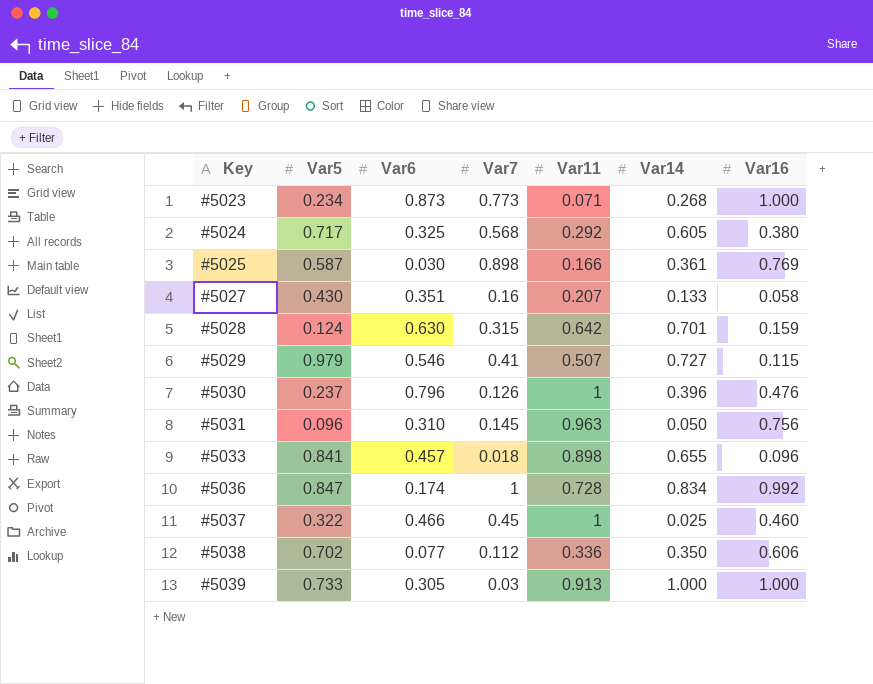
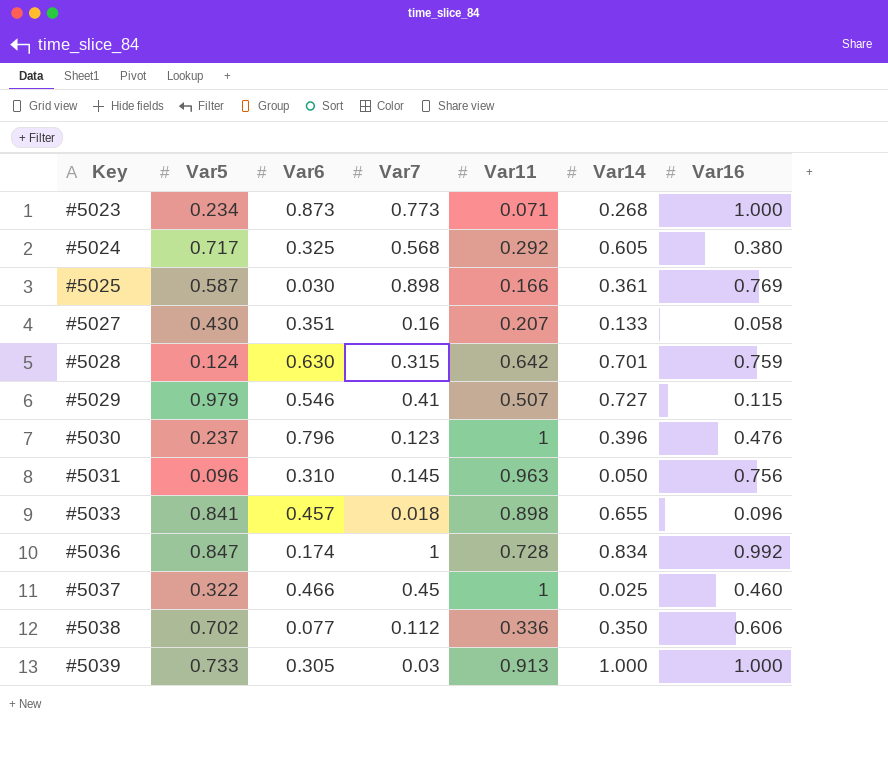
#5028 | Var16: 0.159 -> 0.759
#5030 | Var7: 0.126 -> 0.123

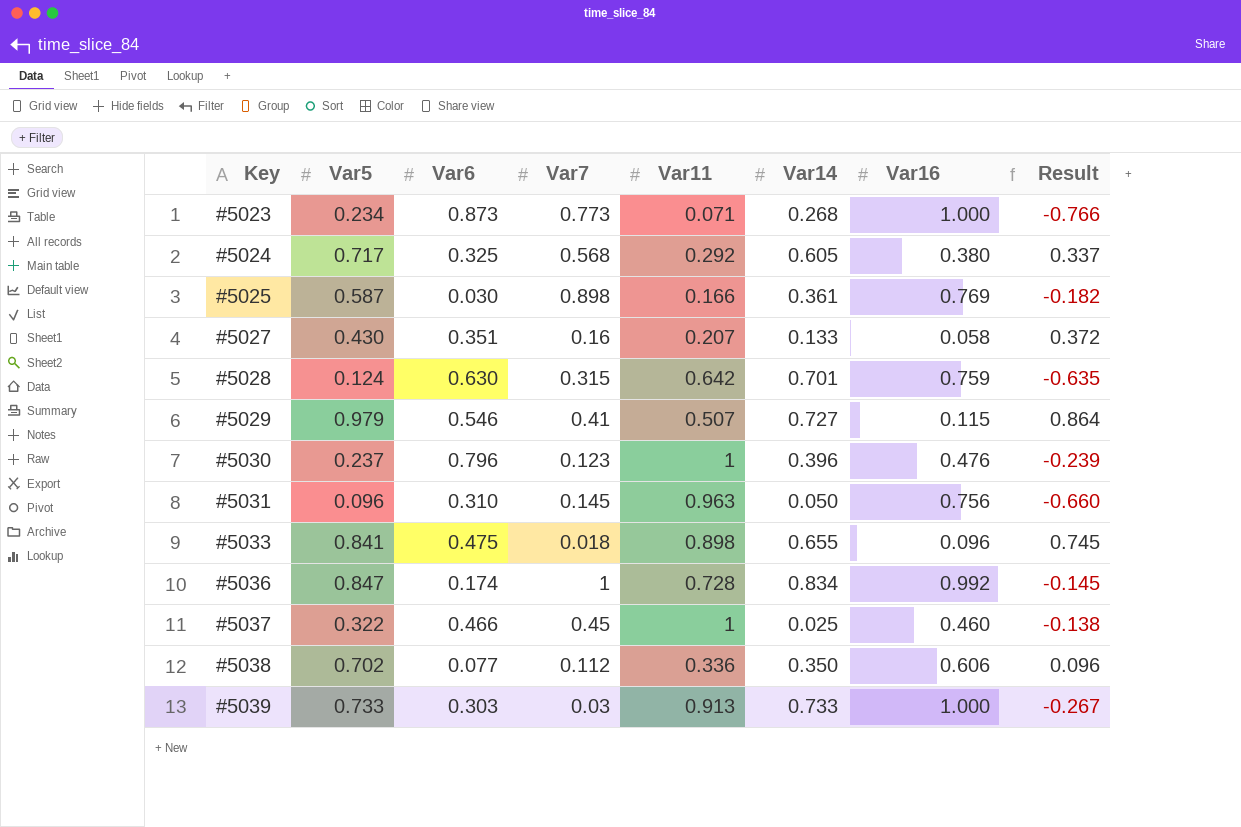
column Result | formula: none -> [Var5] - [Var16]
#5033 | Var6: 0.457 -> 0.475
#5039 | Var6: 0.305 -> 0.303
#5039 | Var14: 1.000 -> 0.733

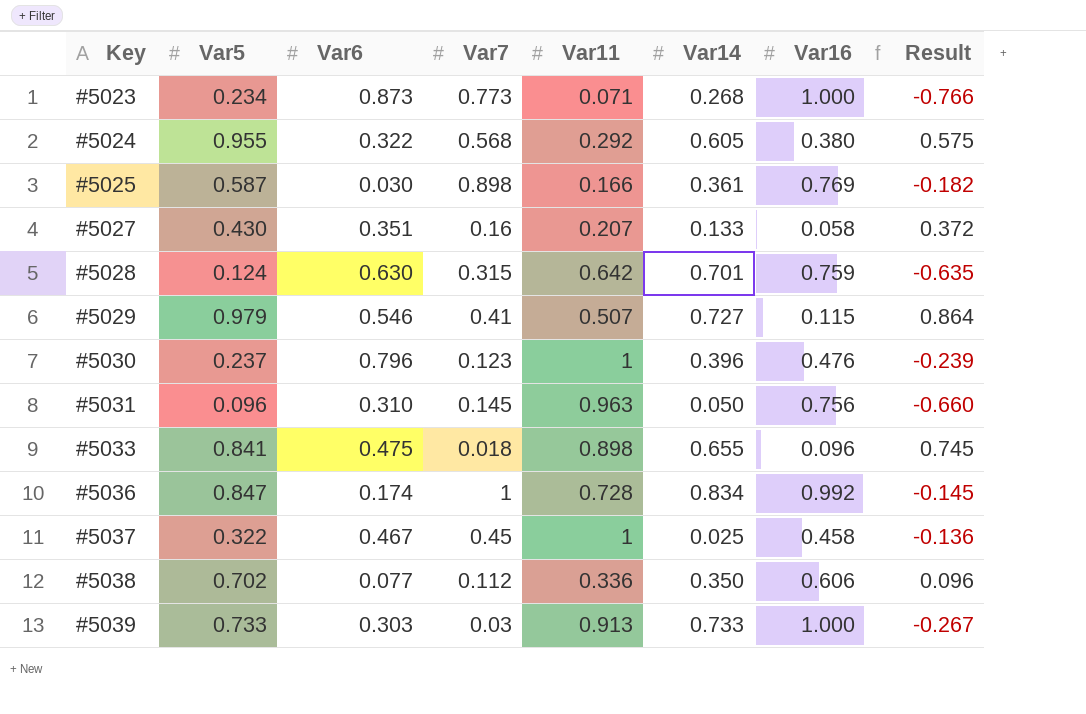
#5024 | Var5: 0.717 -> 0.955
#5024 | Var6: 0.325 -> 0.322
#5024 | Result: 0.337 -> 0.575
#5037 | Var6: 0.466 -> 0.467
#5037 | Var16: 0.460 -> 0.458
#5037 | Result: -0.138 -> -0.136

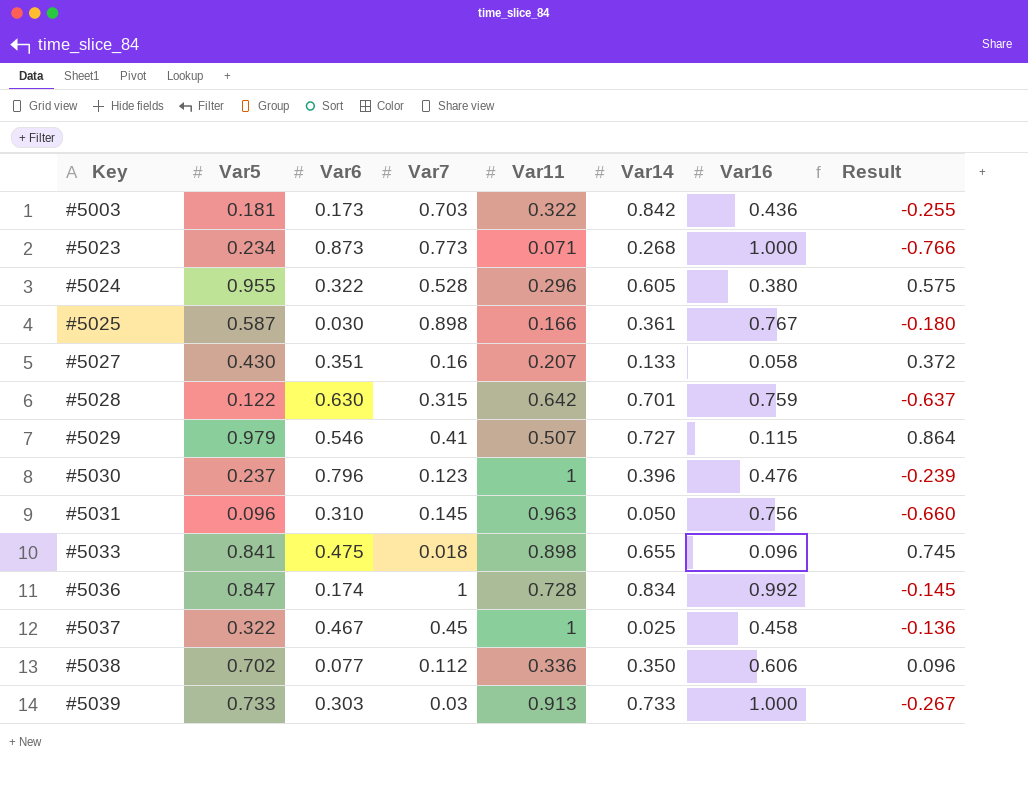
row #5003: none -> 0.181 | 0.173 | 0.703 | 0.322 | 0.842 | 0.436 | -0.255
#5024 | Var7: 0.568 -> 0.528
#5024 | Var11: 0.292 -> 0.296
#5025 | Var16: 0.769 -> 0.767
#5025 | Result: -0.182 -> -0.180
#5028 | Var5: 0.124 -> 0.122
#5028 | Result: -0.635 -> -0.637

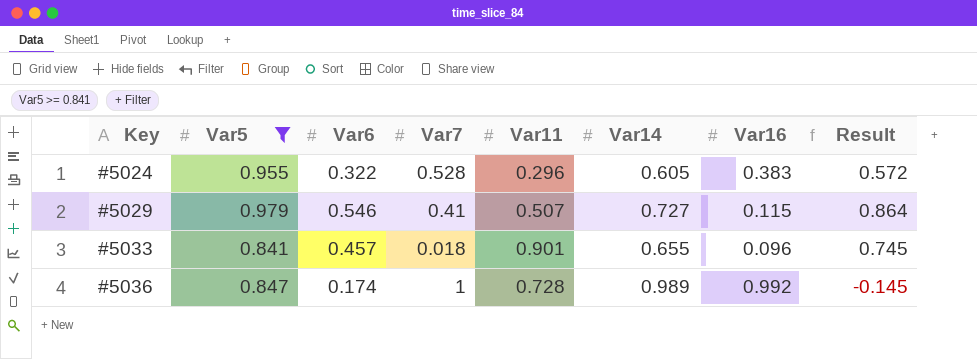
filter: none -> Var5 >= 0.841
#5024 | Var16: 0.380 -> 0.383
#5024 | Result: 0.575 -> 0.572
#5033 | Var6: 0.475 -> 0.457
#5033 | Var11: 0.898 -> 0.901
#5036 | Var14: 0.834 -> 0.989

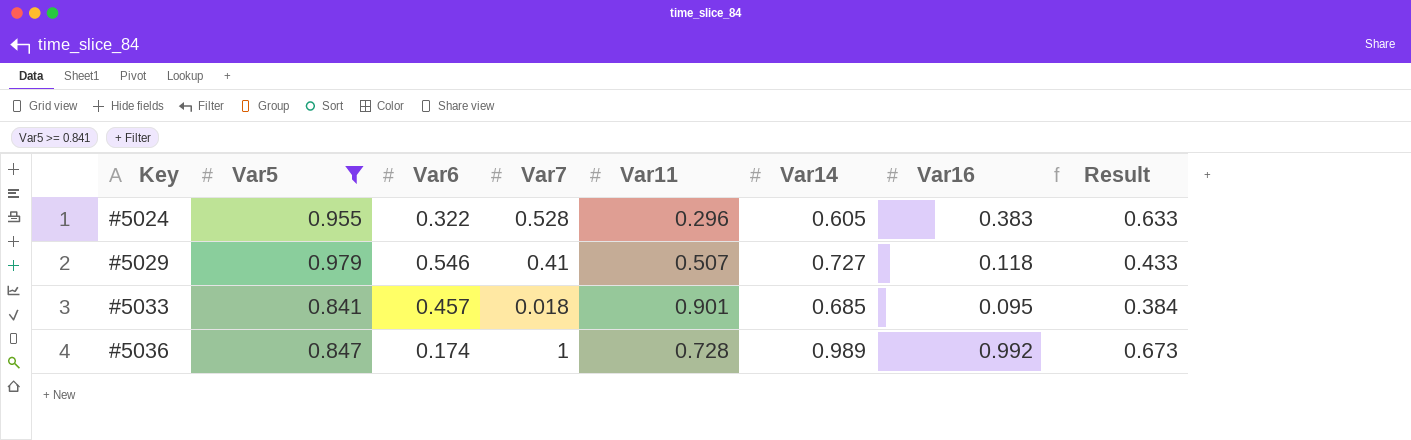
column Result | formula: [Var5] - [Var16] -> [Var5] - [Var6]
#5029 | Var16: 0.115 -> 0.118
#5033 | Var14: 0.655 -> 0.685
#5033 | Var16: 0.096 -> 0.095

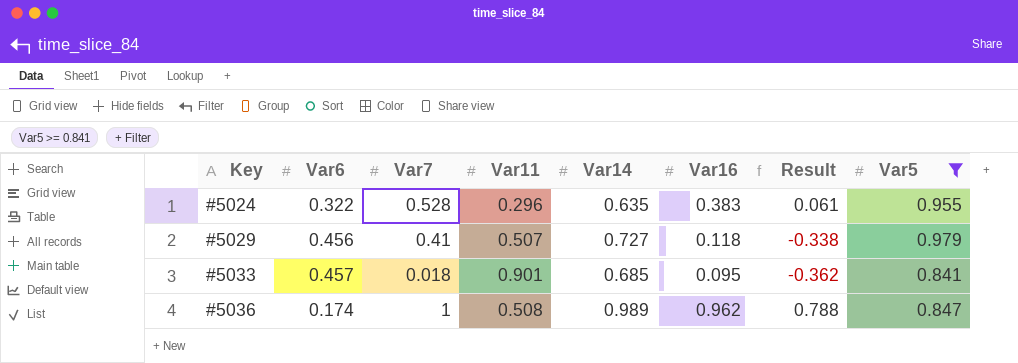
column Result | formula: [Var5] - [Var6] -> [Var16] - [Var6]
column Var5 | position: 2 -> 8
#5024 | Var14: 0.605 -> 0.635
#5029 | Var6: 0.546 -> 0.456
#5036 | Var11: 0.728 -> 0.508
#5036 | Var16: 0.992 -> 0.962

